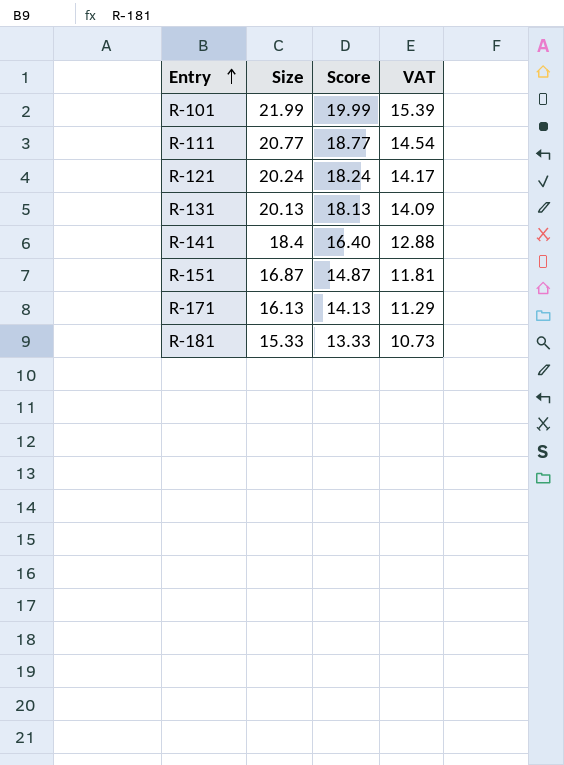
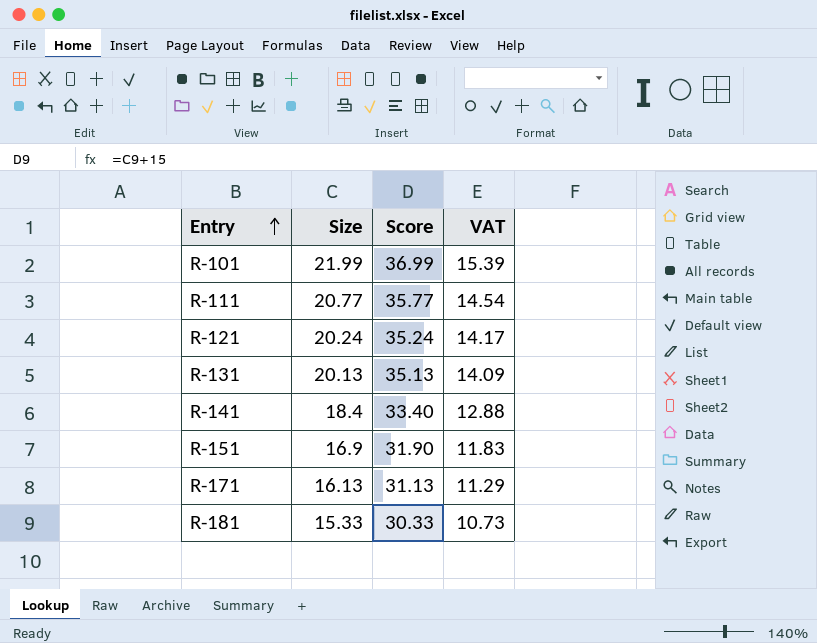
column Score | formula: [Size] - 2 -> [Size] + 15
R-151 | Size: 16.87 -> 16.9
R-151 | VAT: 11.81 -> 11.83

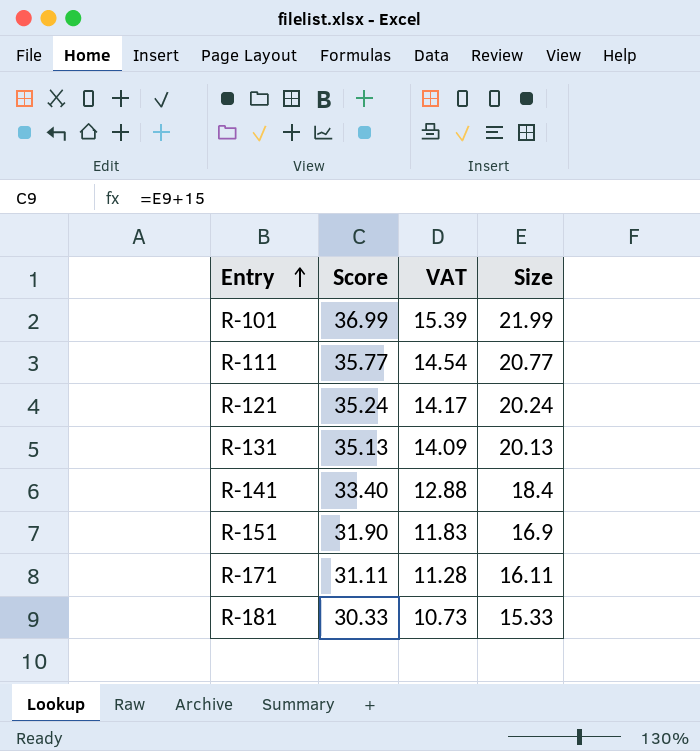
column Size | position: 2 -> 4
R-171 | Score: 31.13 -> 31.11
R-171 | VAT: 11.29 -> 11.28
R-171 | Size: 16.13 -> 16.11

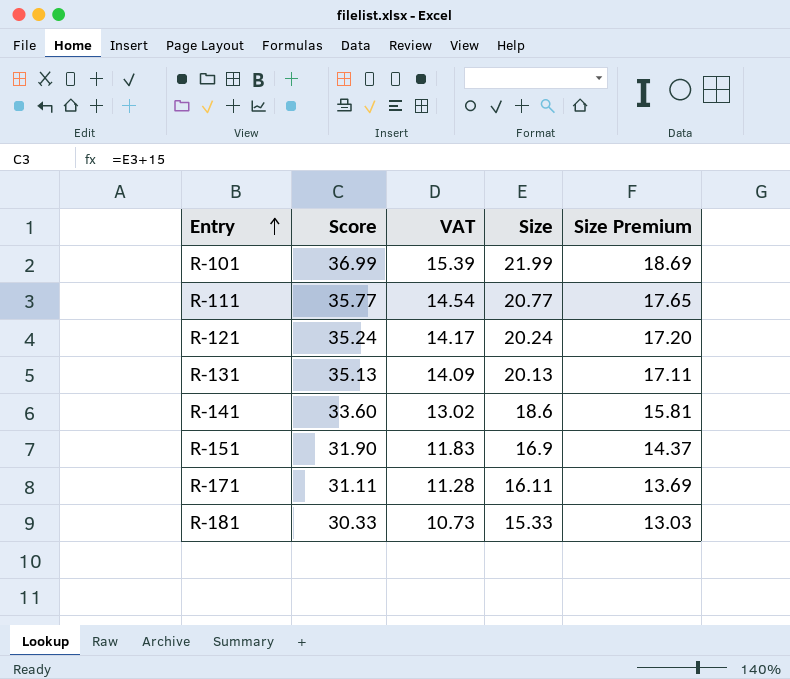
column Size Premium | formula: none -> [Size] * 0.85
R-141 | Score: 33.40 -> 33.60
R-141 | VAT: 12.88 -> 13.02
R-141 | Size: 18.4 -> 18.6

